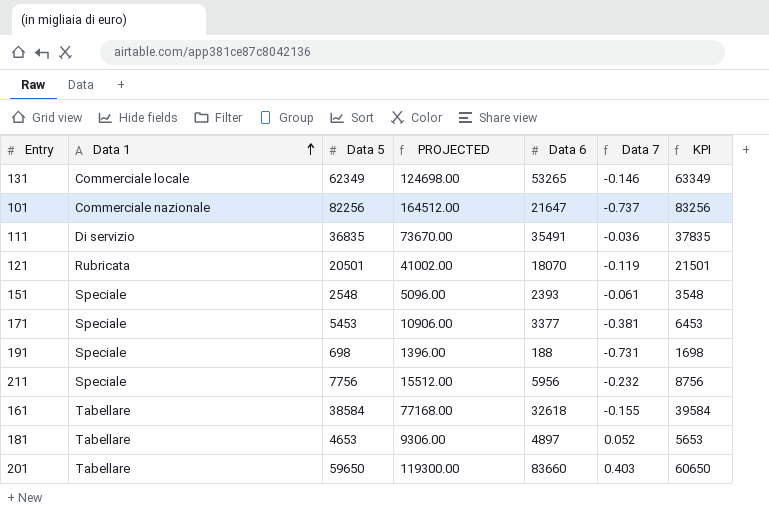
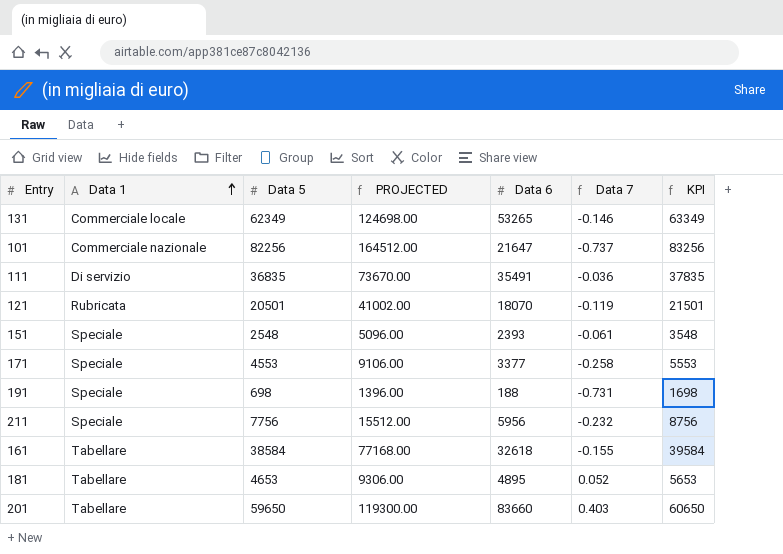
171 | Data 5: 5453 -> 4553
171 | PROJECTED: 10906.00 -> 9106.00
171 | Data 7: -0.381 -> -0.258
171 | KPI: 6453 -> 5553
181 | Data 6: 4897 -> 4895

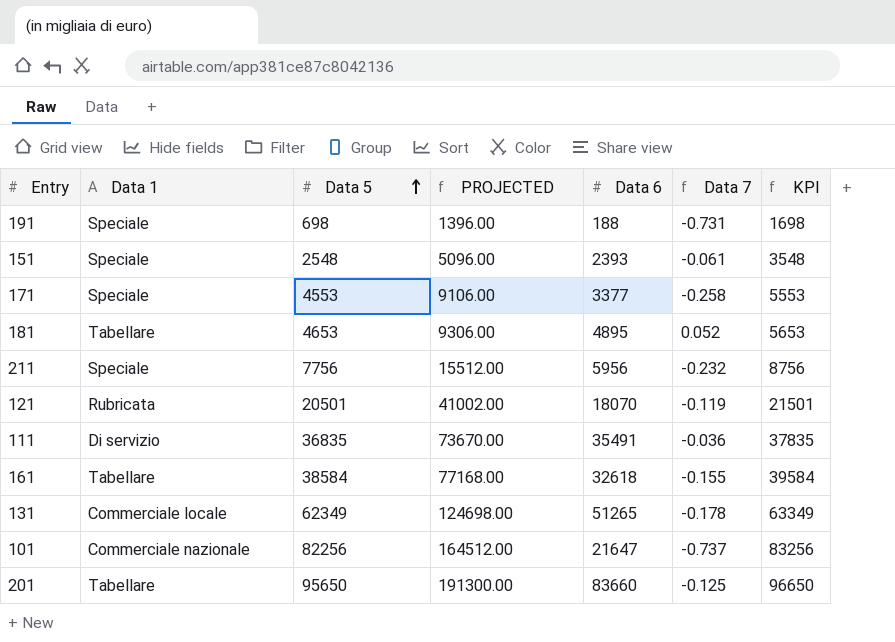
row order: Data 1 ascending -> Data 5 ascending
131 | Data 6: 53265 -> 51265
131 | Data 7: -0.146 -> -0.178
201 | Data 5: 59650 -> 95650
201 | PROJECTED: 119300.00 -> 191300.00
201 | Data 7: 0.403 -> -0.125
201 | KPI: 60650 -> 96650

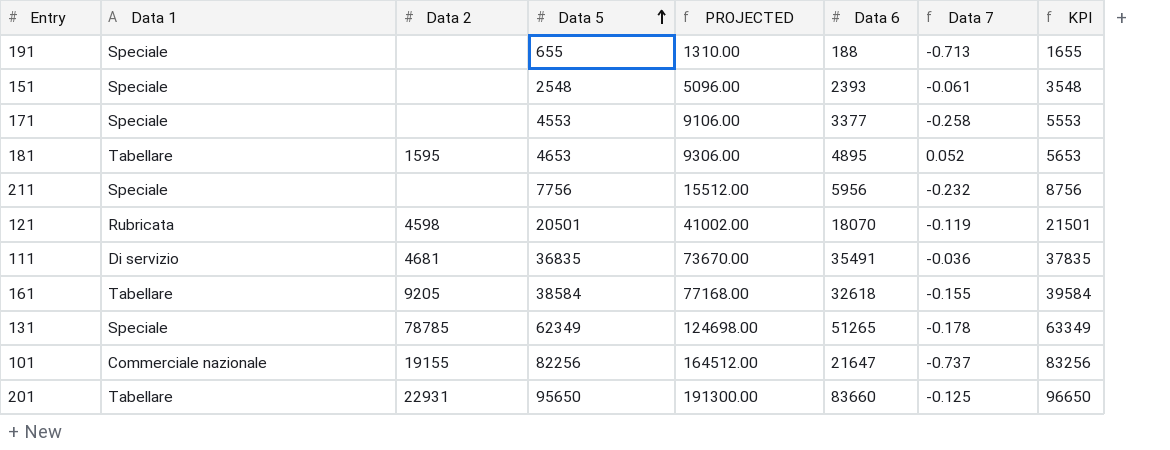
column Data 2 | position: none -> 3
191 | Data 5: 698 -> 655
191 | PROJECTED: 1396.00 -> 1310.00
191 | Data 7: -0.731 -> -0.713
191 | KPI: 1698 -> 1655
131 | Data 1: Commerciale locale -> Speciale

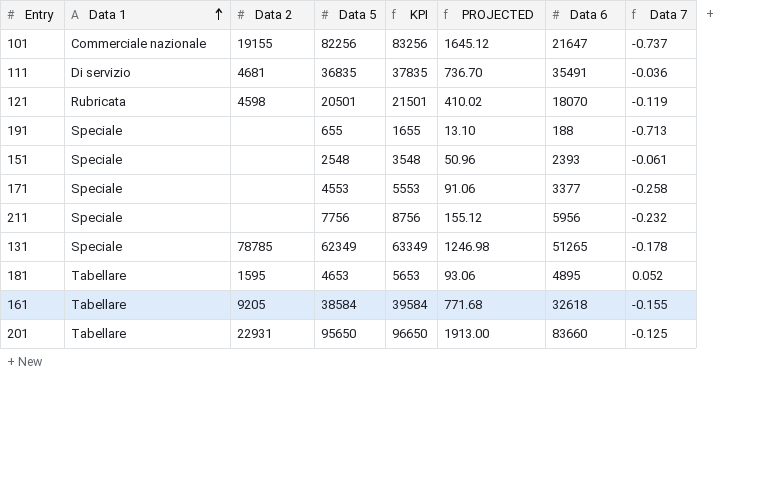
row order: Data 5 ascending -> Data 1 ascending
column KPI | position: 8 -> 5
column PROJECTED | formula: [Data 5] * 2 -> [Data 5] * 0.02

